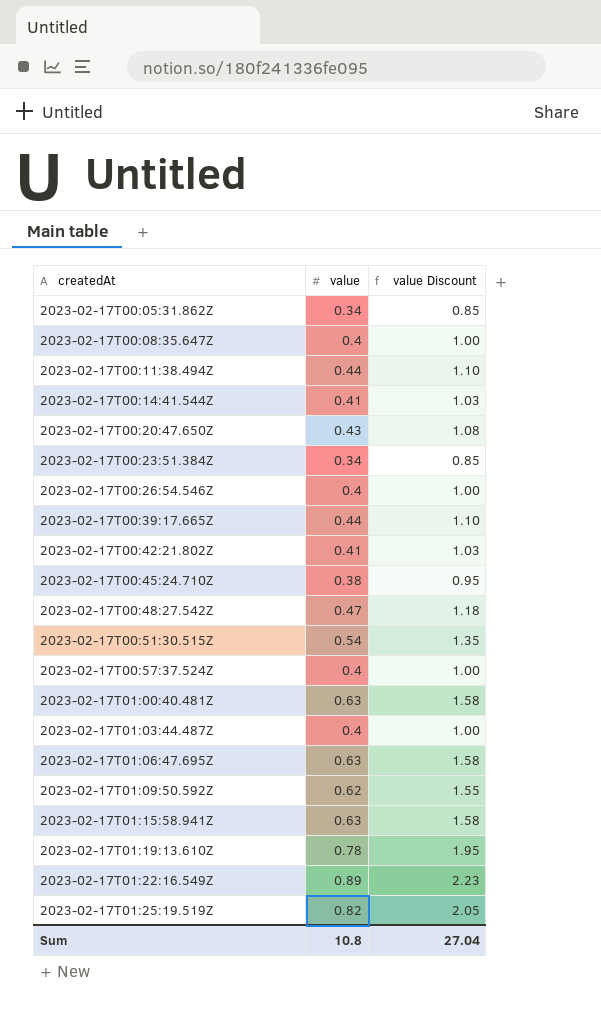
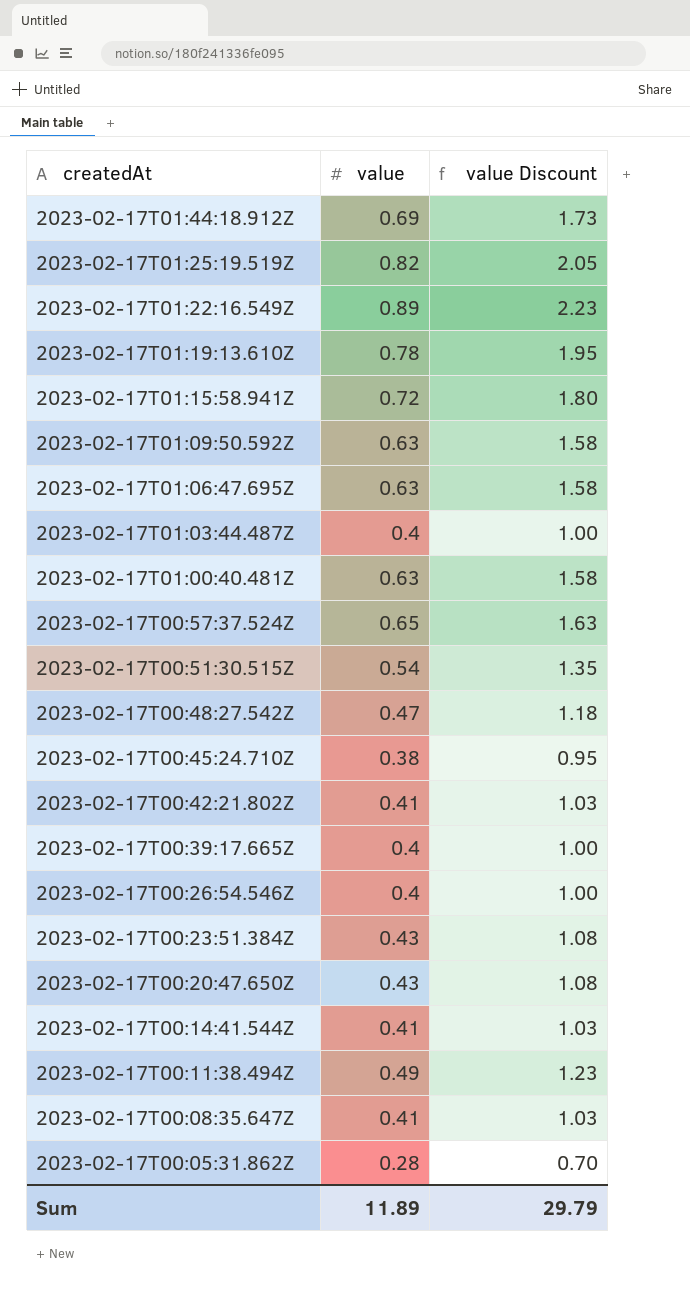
row order: createdAt ascending -> createdAt descending
row 2023-02-17T01:44:18.912Z: none -> 0.69 | 1.73
2023-02-17T01:15:58.941Z | value: 0.63 -> 0.72
2023-02-17T01:15:58.941Z | value Discount: 1.58 -> 1.80
2023-02-17T01:09:50.592Z | value: 0.62 -> 0.63
2023-02-17T01:09:50.592Z | value Discount: 1.55 -> 1.58
2023-02-17T00:57:37.524Z | value: 0.4 -> 0.65
2023-02-17T00:57:37.524Z | value Discount: 1.00 -> 1.63
2023-02-17T00:39:17.665Z | value: 0.44 -> 0.4
2023-02-17T00:39:17.665Z | value Discount: 1.10 -> 1.00
2023-02-17T00:23:51.384Z | value: 0.34 -> 0.43
2023-02-17T00:23:51.384Z | value Discount: 0.85 -> 1.08
2023-02-17T00:11:38.494Z | value: 0.44 -> 0.49
2023-02-17T00:11:38.494Z | value Discount: 1.10 -> 1.23
2023-02-17T00:08:35.647Z | value: 0.4 -> 0.41
2023-02-17T00:08:35.647Z | value Discount: 1.00 -> 1.03
2023-02-17T00:05:31.862Z | value: 0.34 -> 0.28
2023-02-17T00:05:31.862Z | value Discount: 0.85 -> 0.70
Sum | value: 10.8 -> 11.89
Sum | value Discount: 27.04 -> 29.79

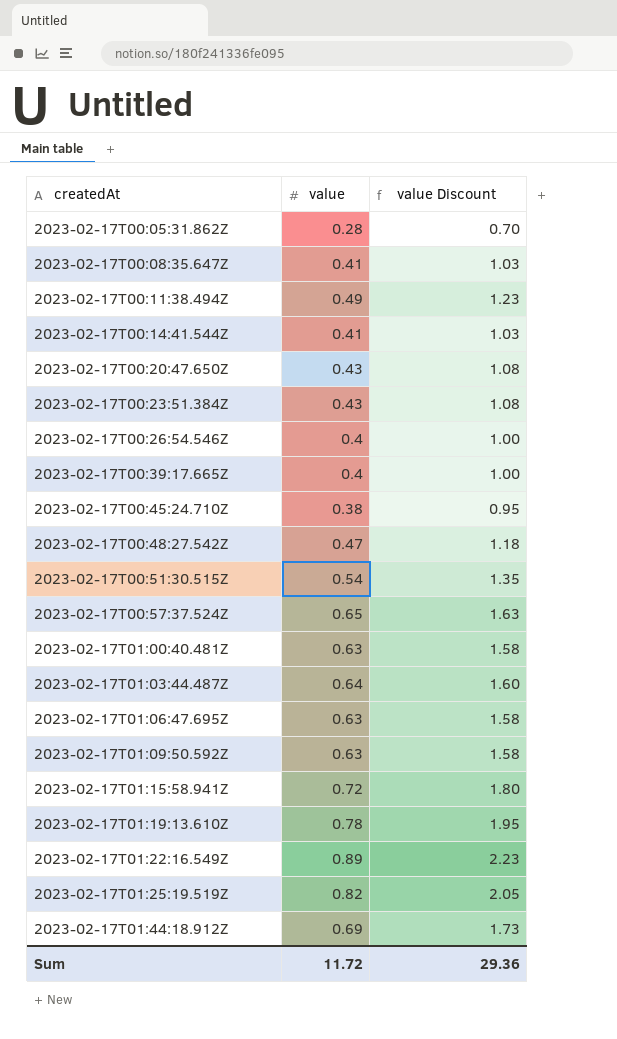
row order: createdAt descending -> createdAt ascending
row 2023-02-17T00:42:21.802Z: 0.41 | 1.03 -> none
2023-02-17T01:03:44.487Z | value: 0.4 -> 0.64
2023-02-17T01:03:44.487Z | value Discount: 1.00 -> 1.60
Sum | value: 11.89 -> 11.72
Sum | value Discount: 29.79 -> 29.36

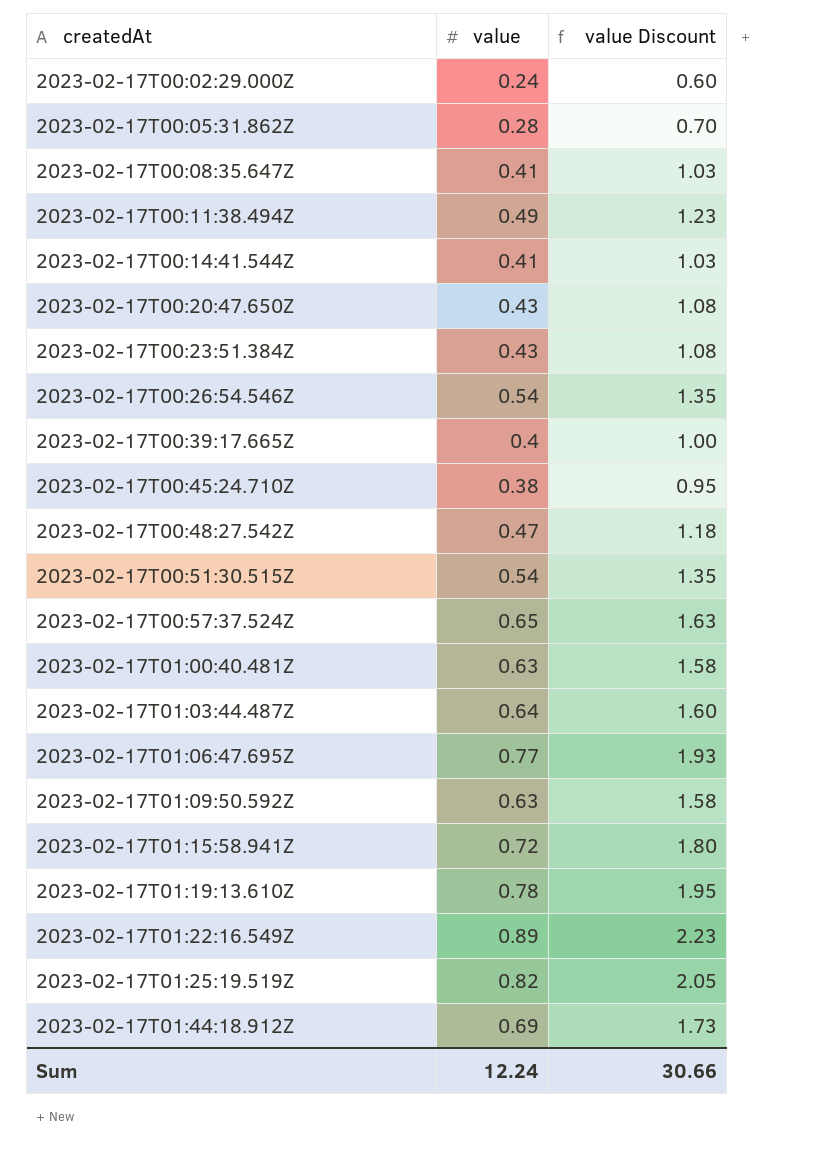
row 2023-02-17T00:02:29.000Z: none -> 0.24 | 0.60
2023-02-17T00:26:54.546Z | value: 0.4 -> 0.54
2023-02-17T00:26:54.546Z | value Discount: 1.00 -> 1.35
2023-02-17T01:06:47.695Z | value: 0.63 -> 0.77
2023-02-17T01:06:47.695Z | value Discount: 1.58 -> 1.93
Sum | value: 11.72 -> 12.24
Sum | value Discount: 29.36 -> 30.66

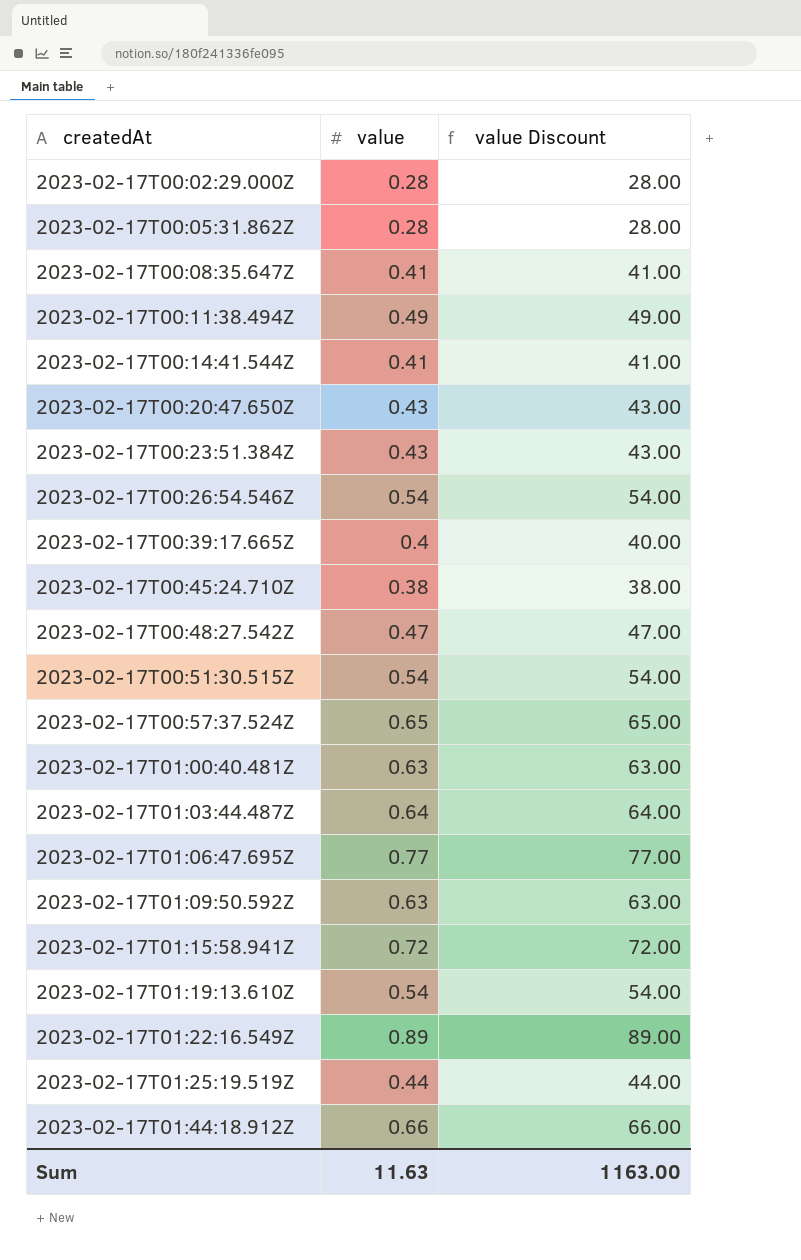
column value Discount | formula: [value] * 2.5 -> [value] * 100
2023-02-17T00:02:29.000Z | value: 0.24 -> 0.28
2023-02-17T01:19:13.610Z | value: 0.78 -> 0.54
2023-02-17T01:25:19.519Z | value: 0.82 -> 0.44
2023-02-17T01:44:18.912Z | value: 0.69 -> 0.66
Sum | value: 12.24 -> 11.63
Sum | value Discount: 30.66 -> 1163.00

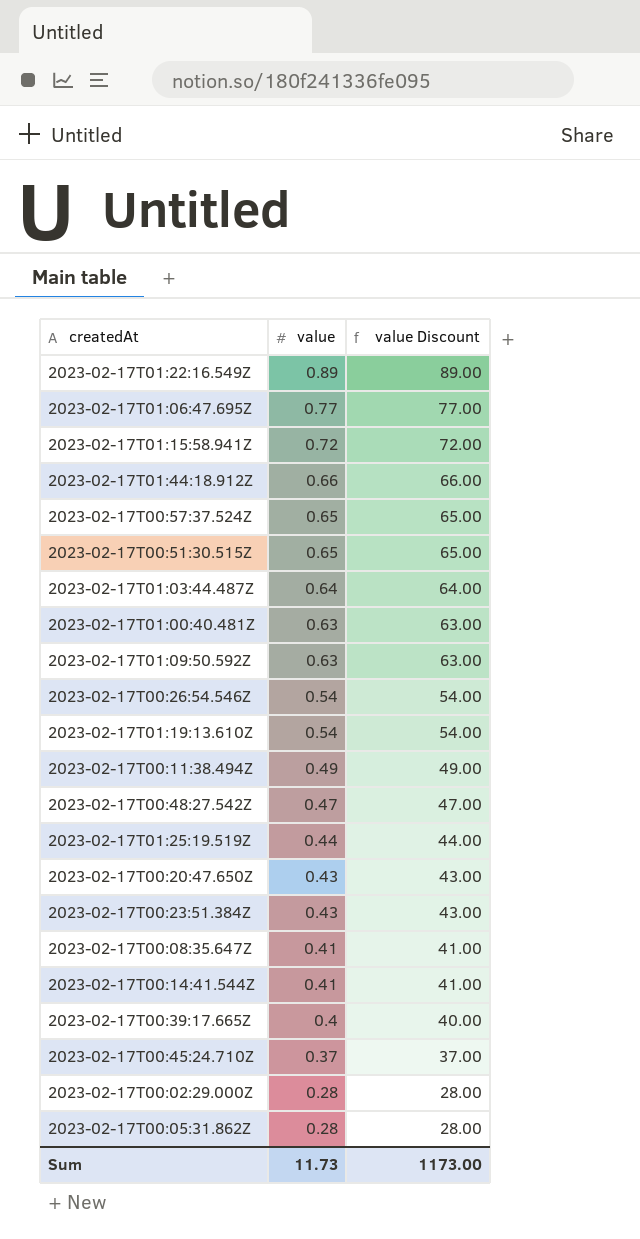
row order: createdAt ascending -> value descending
2023-02-17T00:51:30.515Z | value: 0.54 -> 0.65
2023-02-17T00:51:30.515Z | value Discount: 54.00 -> 65.00
2023-02-17T00:45:24.710Z | value: 0.38 -> 0.37
2023-02-17T00:45:24.710Z | value Discount: 38.00 -> 37.00
Sum | value: 11.63 -> 11.73
Sum | value Discount: 1163.00 -> 1173.00

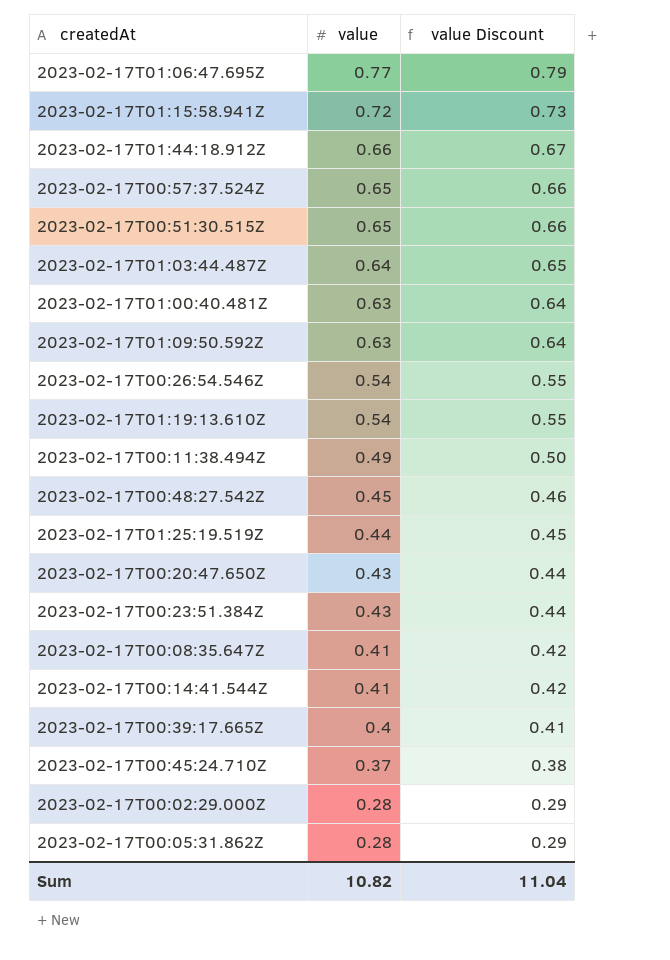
column value Discount | formula: [value] * 100 -> [value] * 1.02
row 2023-02-17T01:22:16.549Z: 0.89 | 89.00 -> none
2023-02-17T00:48:27.542Z | value: 0.47 -> 0.45
Sum | value: 11.73 -> 10.82
Sum | value Discount: 1173.00 -> 11.04

